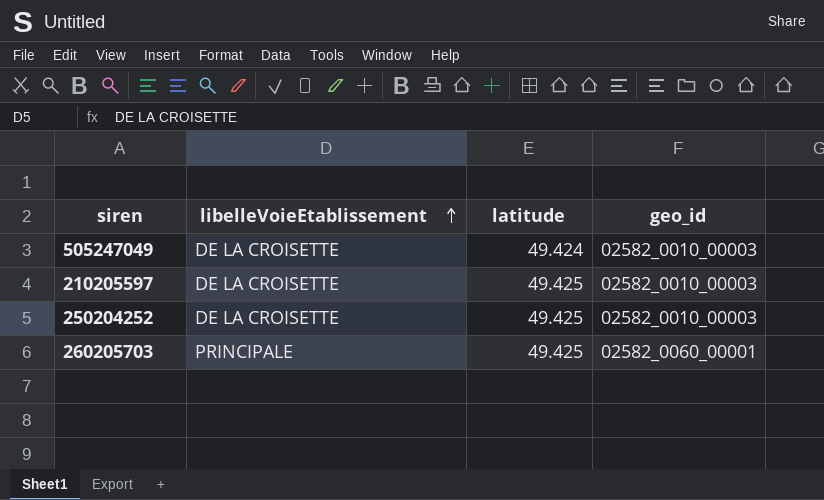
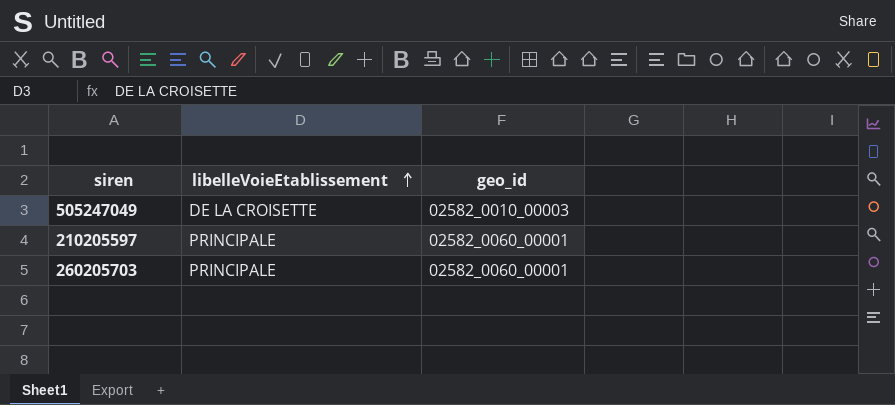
column latitude | position: 3 -> none
row 250204252: DE LA CROISETTE | 49.425 | 02582_0010_00003 -> none
210205597 | libelleVoieEtablissement: DE LA CROISETTE -> PRINCIPALE
210205597 | geo_id: 02582_0010_00003 -> 02582_0060_00001

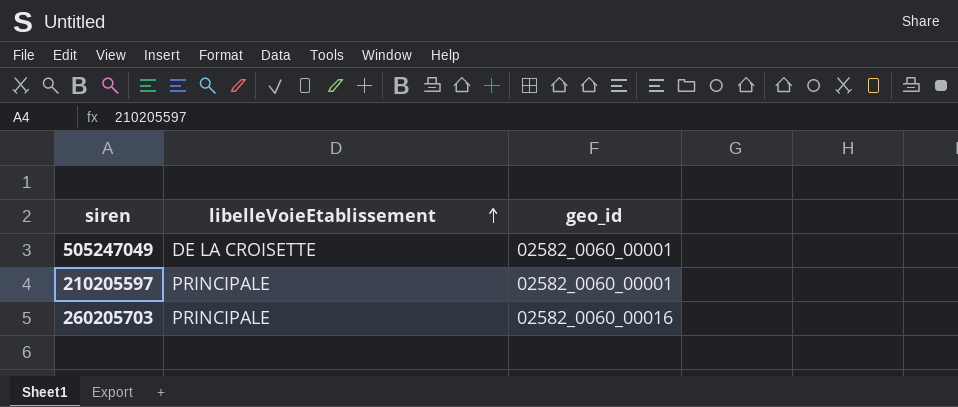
505247049 | geo_id: 02582_0010_00003 -> 02582_0060_00001
260205703 | geo_id: 02582_0060_00001 -> 02582_0060_00016

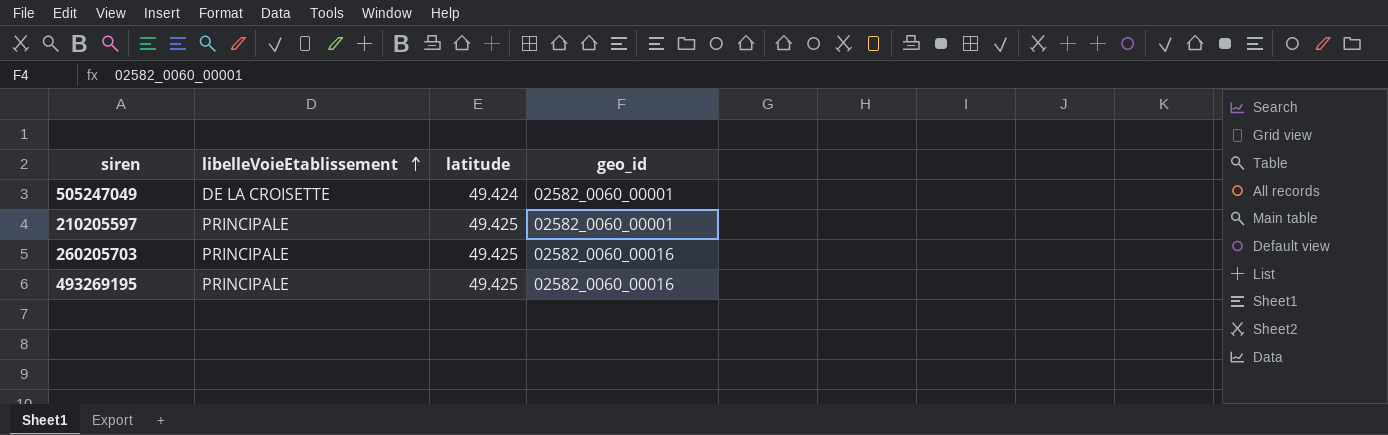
column latitude | position: none -> 3
row 493269195: none -> PRINCIPALE | 49.425 | 02582_0060_00016

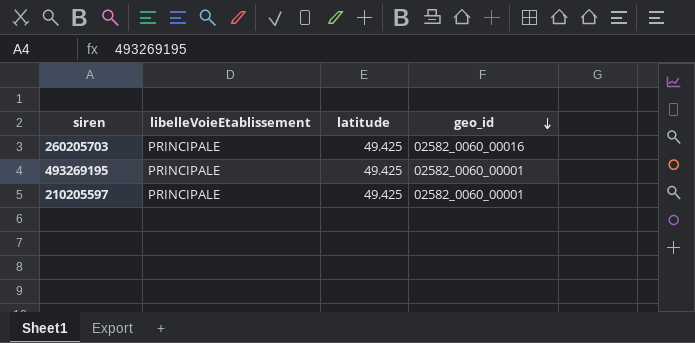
row order: libelleVoieEtablissement ascending -> geo_id descending
row 505247049: DE LA CROISETTE | 49.424 | 02582_0060_00001 -> none
493269195 | geo_id: 02582_0060_00016 -> 02582_0060_00001

